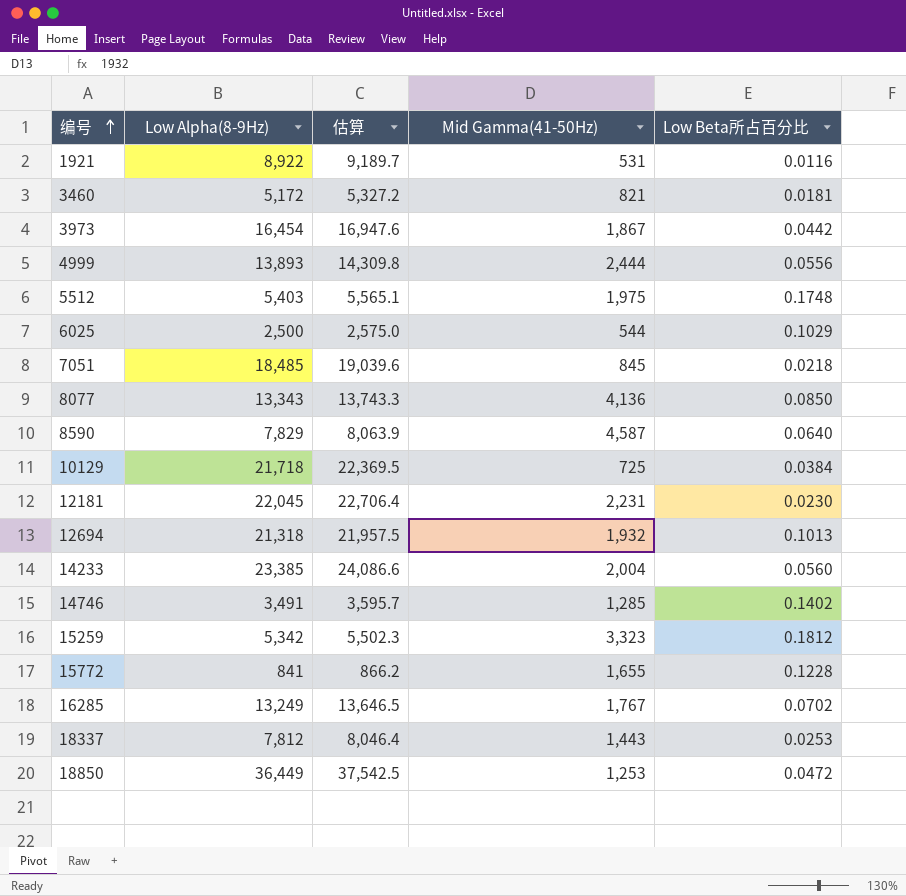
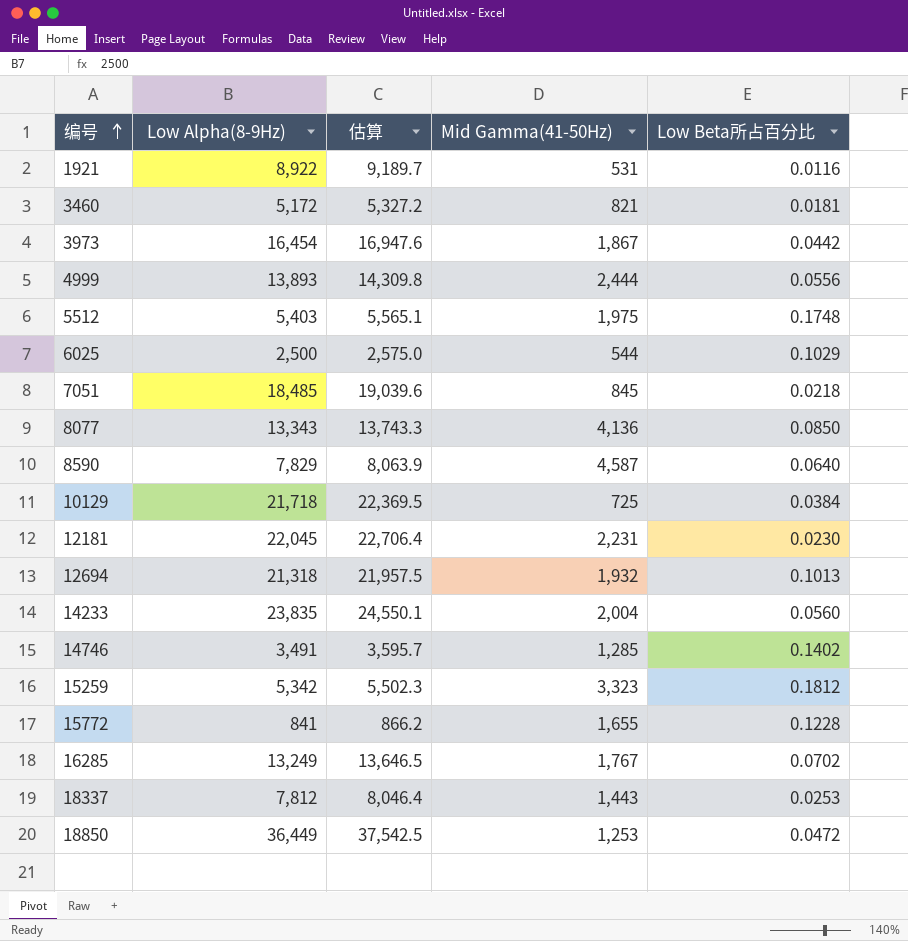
14233 | Low Alpha(8-9Hz): 23,385 -> 23,835
14233 | 估算: 24,086.6 -> 24,550.1

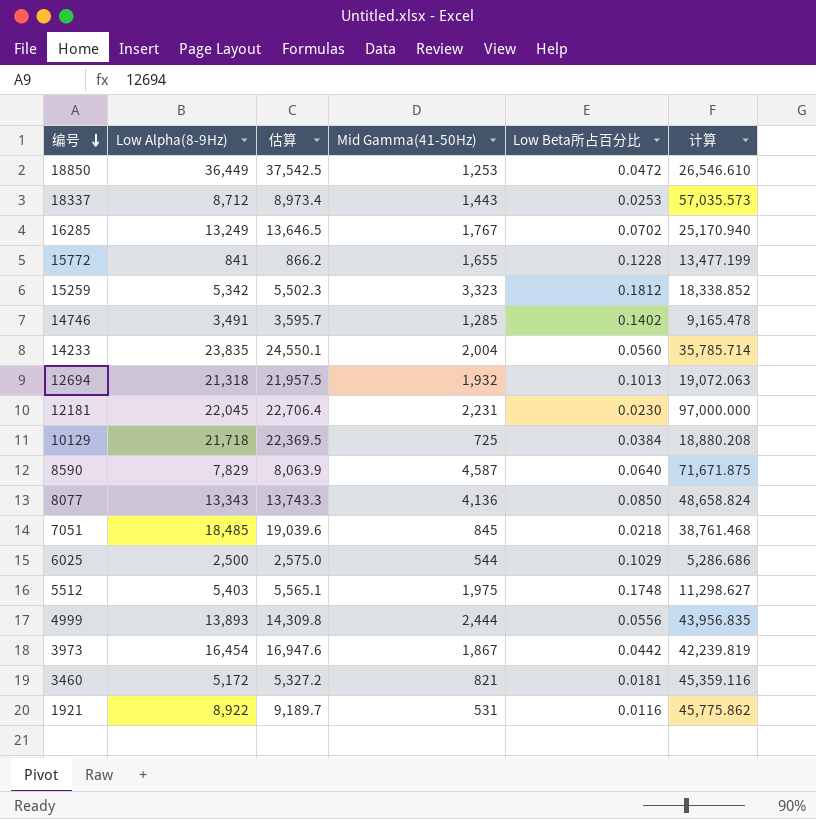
row order: 编号 ascending -> 编号 descending
column 计算 | formula: none -> [Mid Gamma(41-50Hz)] / [Low Beta所占百分比]
18337 | Low Alpha(8-9Hz): 7,812 -> 8,712
18337 | 估算: 8,046.4 -> 8,973.4

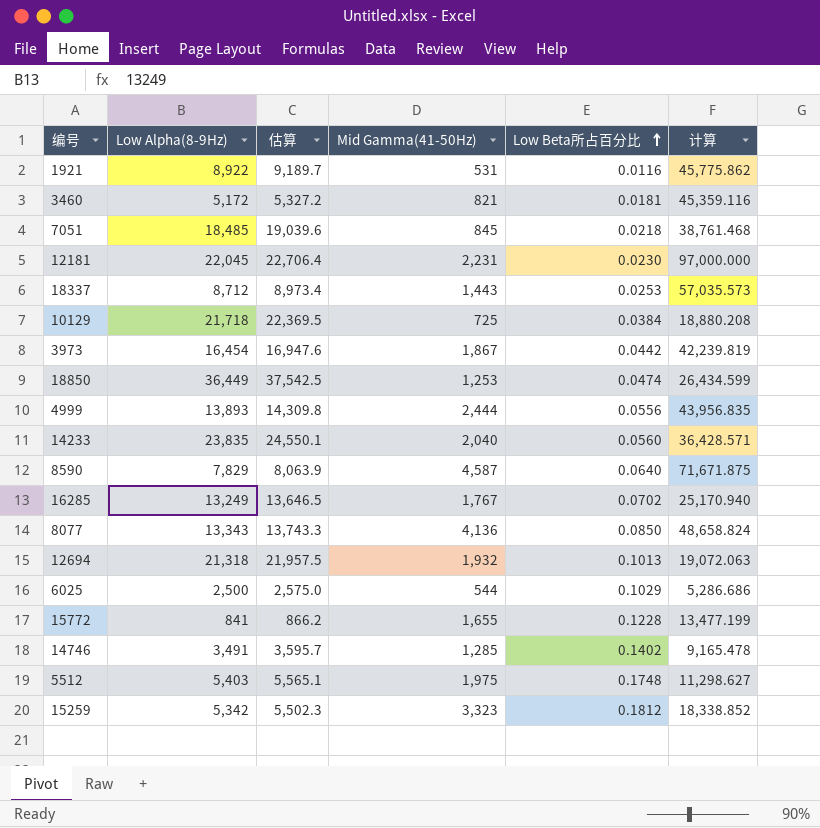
row order: 编号 descending -> Low Beta所占百分比 ascending
18850 | Low Beta所占百分比: 0.0472 -> 0.0474
18850 | 计算: 26,546.610 -> 26,434.599
14233 | Mid Gamma(41-50Hz): 2,004 -> 2,040
14233 | 计算: 35,785.714 -> 36,428.571

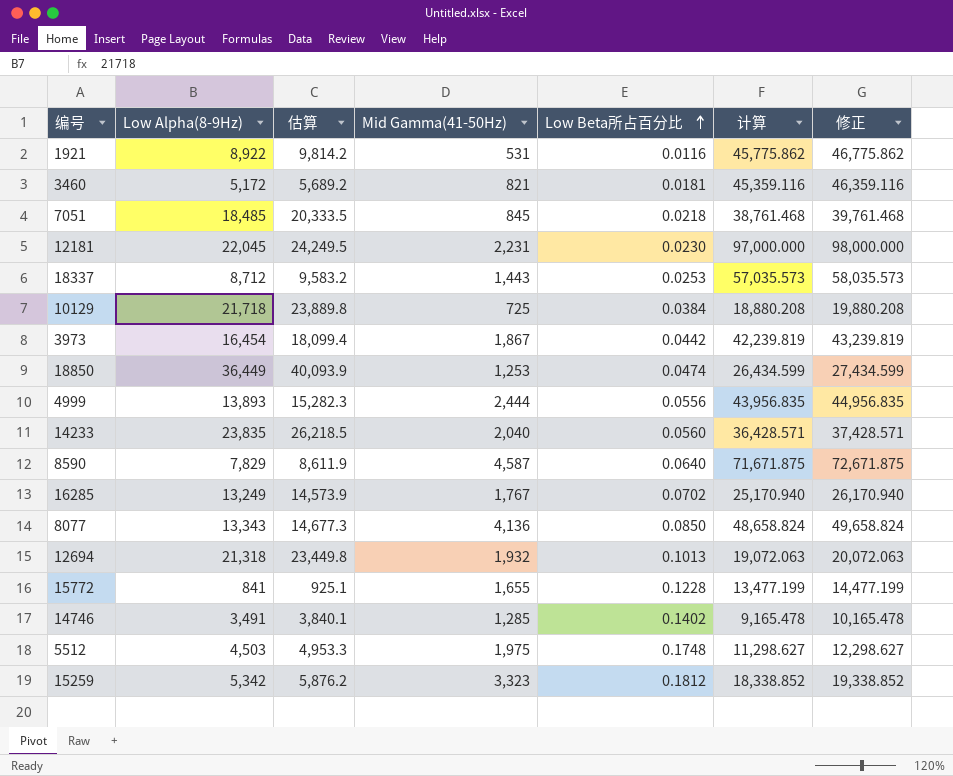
column 估算 | formula: [Low Alpha(8-9Hz)] * 1.03 -> [Low Alpha(8-9Hz)] * 1.1
column 修正 | formula: none -> [计算] + 1000
row 6025: 2,500 | 2,575.0 | 544 | 0.1029 | 5,286.686 -> none
5512 | Low Alpha(8-9Hz): 5,403 -> 4,503

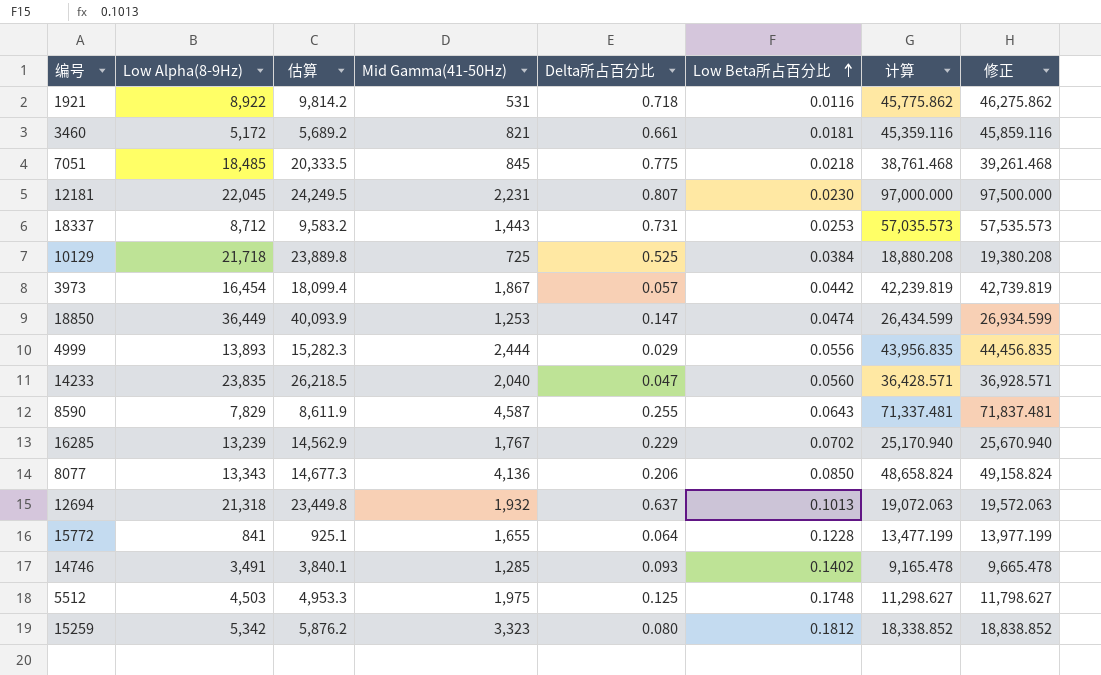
column Delta所占百分比 | position: none -> 5
column 修正 | formula: [计算] + 1000 -> [计算] + 500
8590 | Low Beta所占百分比: 0.0640 -> 0.0643
8590 | 计算: 71,671.875 -> 71,337.481
16285 | Low Alpha(8-9Hz): 13,249 -> 13,239
16285 | 估算: 14,573.9 -> 14,562.9

